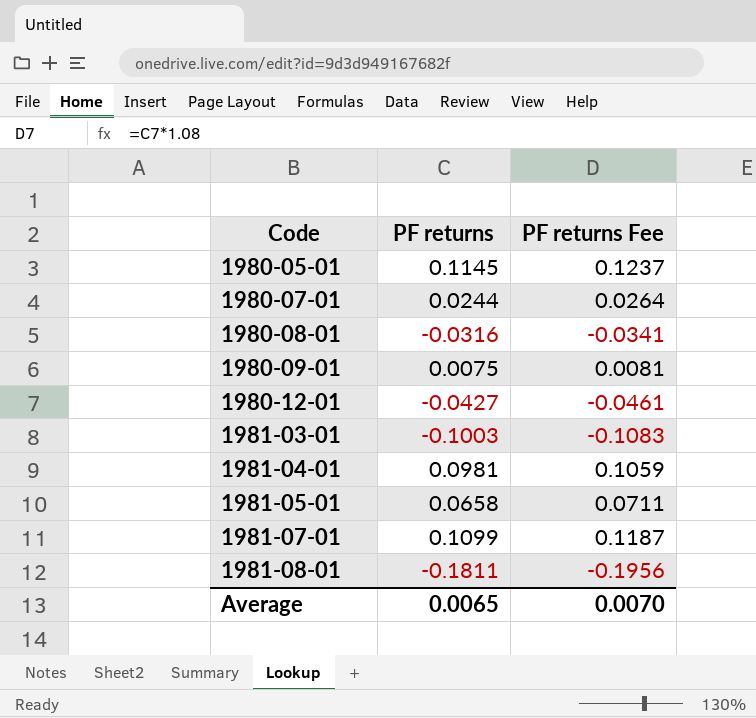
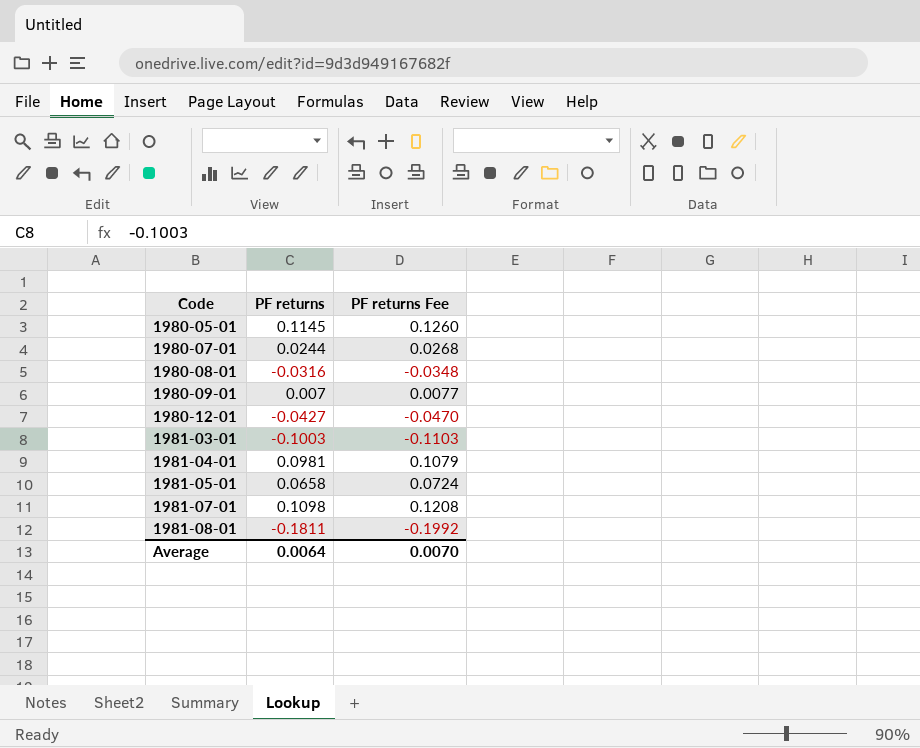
column PF returns Fee | formula: [PF returns] * 1.08 -> [PF returns] * 1.1
1980-09-01 | PF returns: 0.0075 -> 0.007
1981-07-01 | PF returns: 0.1099 -> 0.1098
Average | PF returns: 0.0065 -> 0.0064

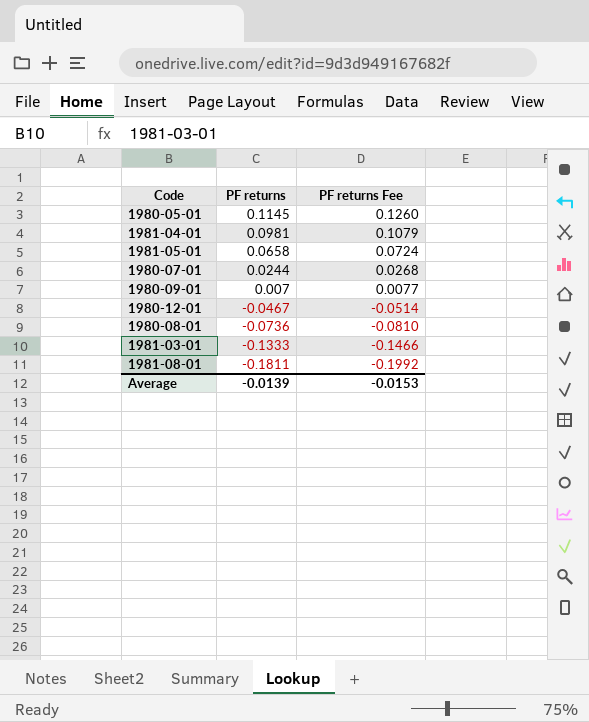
row order: Code ascending -> PF returns descending
row 1981-07-01: 0.1098 | 0.1208 -> none
1980-12-01 | PF returns: -0.0427 -> -0.0467
1980-12-01 | PF returns Fee: -0.0470 -> -0.0514
1980-08-01 | PF returns: -0.0316 -> -0.0736
1980-08-01 | PF returns Fee: -0.0348 -> -0.0810
1981-03-01 | PF returns: -0.1003 -> -0.1333
1981-03-01 | PF returns Fee: -0.1103 -> -0.1466
Average | PF returns: 0.0064 -> -0.0139
Average | PF returns Fee: 0.0070 -> -0.0153

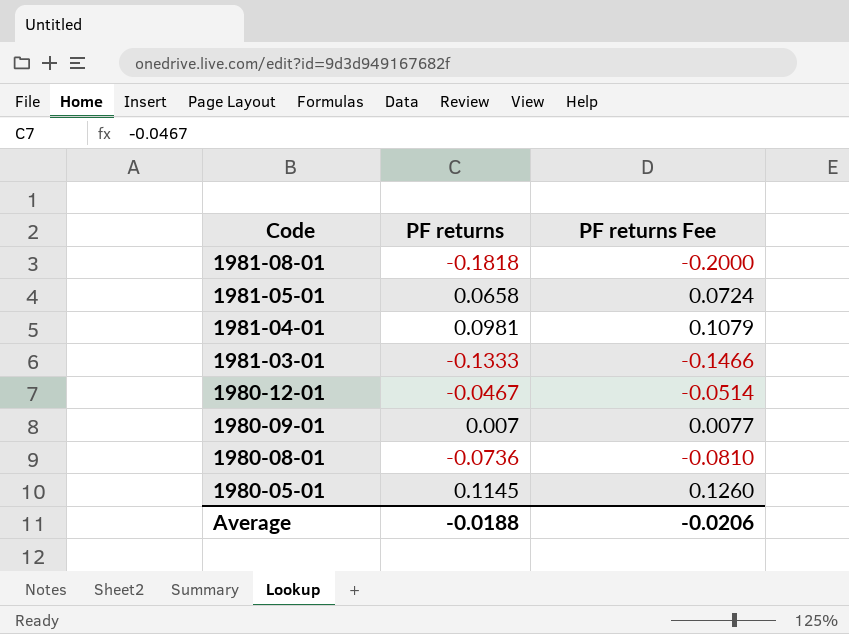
row order: PF returns descending -> Code descending
row 1980-07-01: 0.0244 | 0.0268 -> none
1981-08-01 | PF returns: -0.1811 -> -0.1818
1981-08-01 | PF returns Fee: -0.1992 -> -0.2000
Average | PF returns: -0.0139 -> -0.0188
Average | PF returns Fee: -0.0153 -> -0.0206

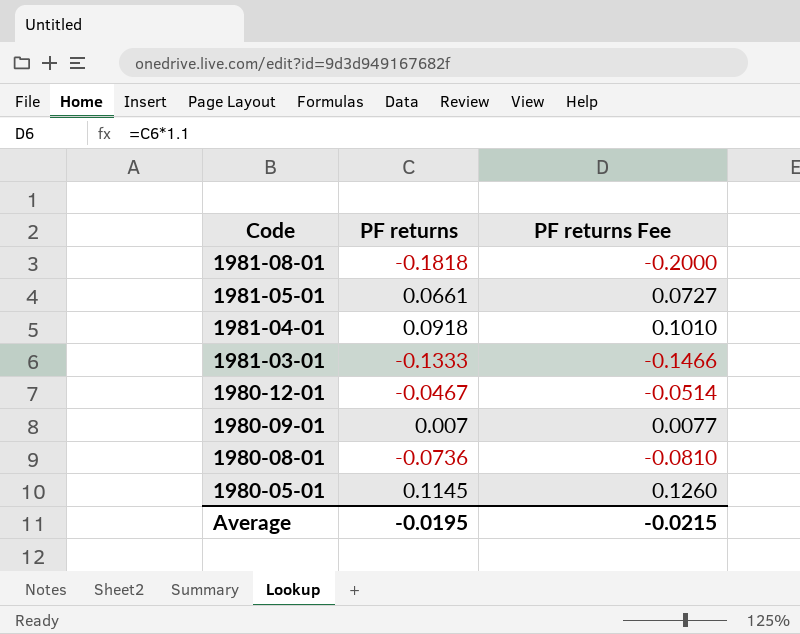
1981-05-01 | PF returns: 0.0658 -> 0.0661
1981-05-01 | PF returns Fee: 0.0724 -> 0.0727
1981-04-01 | PF returns: 0.0981 -> 0.0918
1981-04-01 | PF returns Fee: 0.1079 -> 0.1010
Average | PF returns: -0.0188 -> -0.0195
Average | PF returns Fee: -0.0206 -> -0.0215

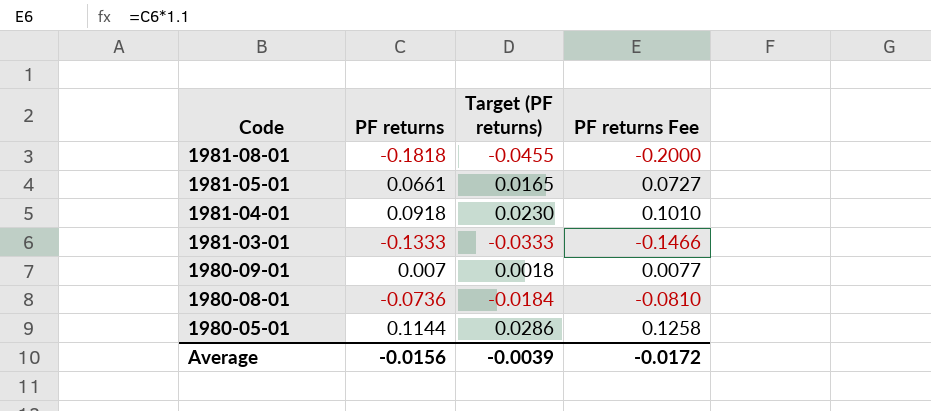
column Target (PF returns) | formula: none -> [PF returns] * 0.25
row 1980-12-01: -0.0467 | -0.0514 -> none
1980-05-01 | PF returns: 0.1145 -> 0.1144
1980-05-01 | PF returns Fee: 0.1260 -> 0.1258
Average | PF returns: -0.0195 -> -0.0156
Average | PF returns Fee: -0.0215 -> -0.0172

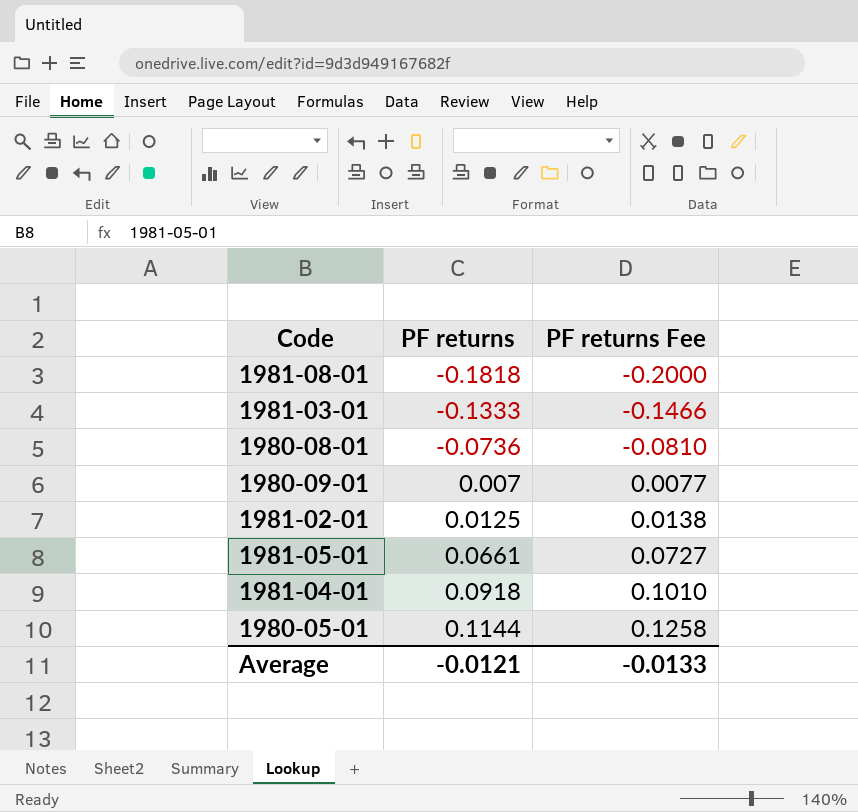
row order: Code descending -> PF returns ascending
column Target (PF returns) | formula: [PF returns] * 0.25 -> none
row 1981-02-01: none -> 0.0125 | 0.0138
Average | PF returns: -0.0156 -> -0.0121
Average | PF returns Fee: -0.0172 -> -0.0133

